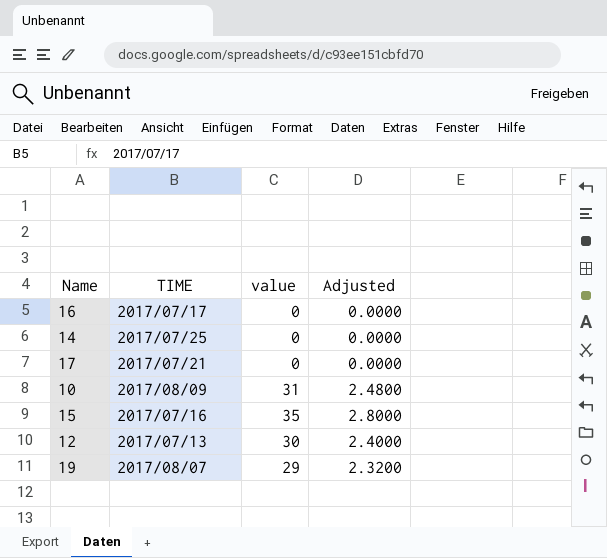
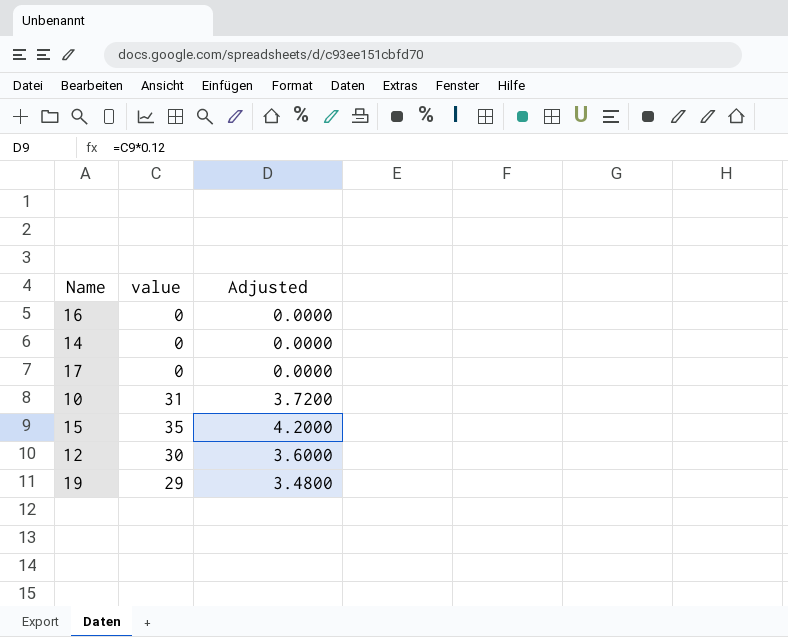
column TIME | position: 2 -> none
column Adjusted | formula: [value] * 0.08 -> [value] * 0.12

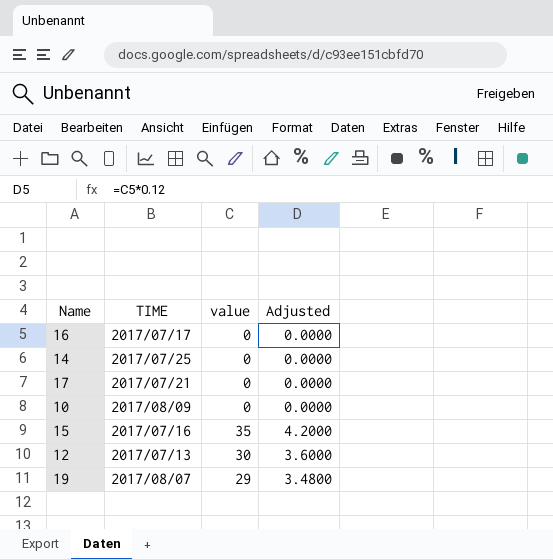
column TIME | position: none -> 2
10 | value: 31 -> 0
10 | Adjusted: 3.7200 -> 0.0000

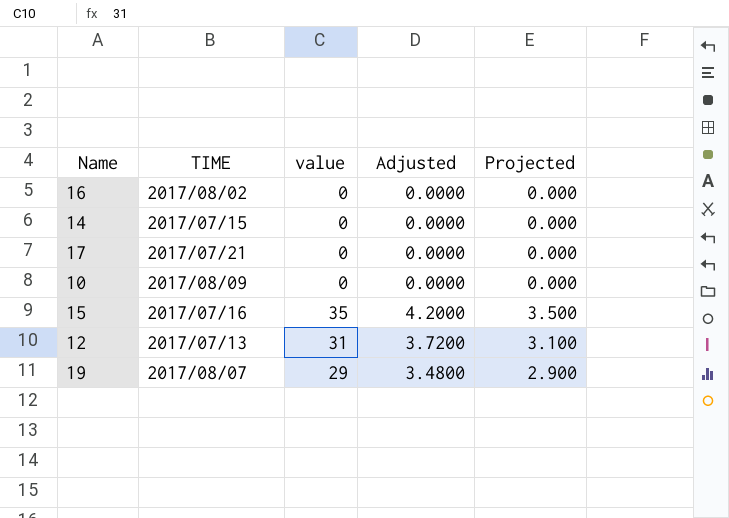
column Projected | formula: none -> [value] * 0.1
16 | TIME: 2017/07/17 -> 2017/08/02
14 | TIME: 2017/07/25 -> 2017/07/15
12 | value: 30 -> 31
12 | Adjusted: 3.6000 -> 3.7200

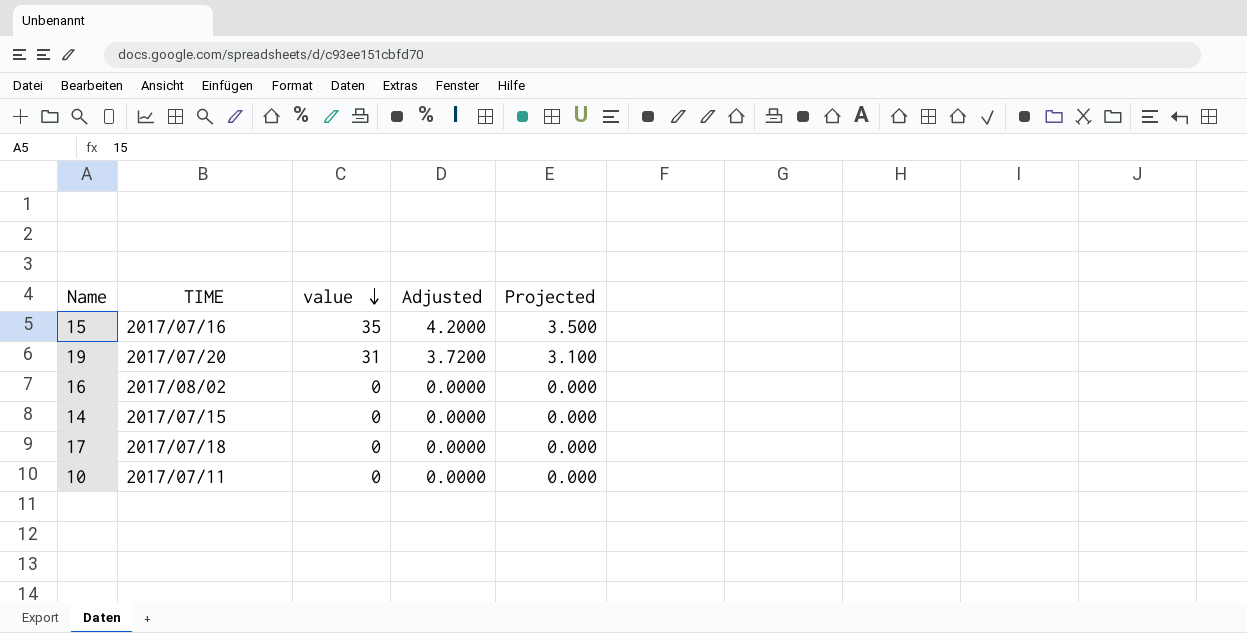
row order: none -> value descending
row 12: 2017/07/13 | 31 | 3.7200 | 3.100 -> none
19 | TIME: 2017/08/07 -> 2017/07/20
19 | value: 29 -> 31
19 | Adjusted: 3.4800 -> 3.7200
19 | Projected: 2.900 -> 3.100
17 | TIME: 2017/07/21 -> 2017/07/18
10 | TIME: 2017/08/09 -> 2017/07/11

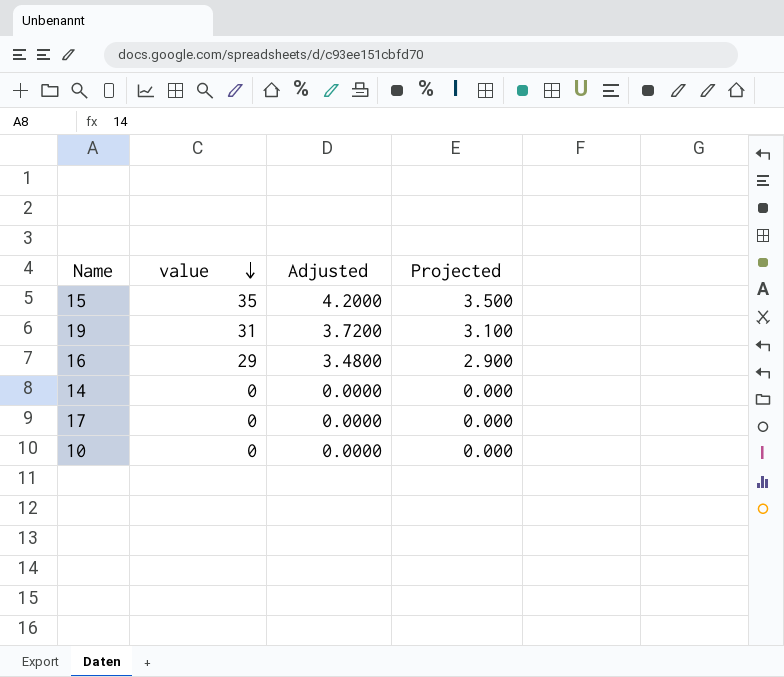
column TIME | position: 2 -> none
16 | value: 0 -> 29
16 | Adjusted: 0.0000 -> 3.4800
16 | Projected: 0.000 -> 2.900

